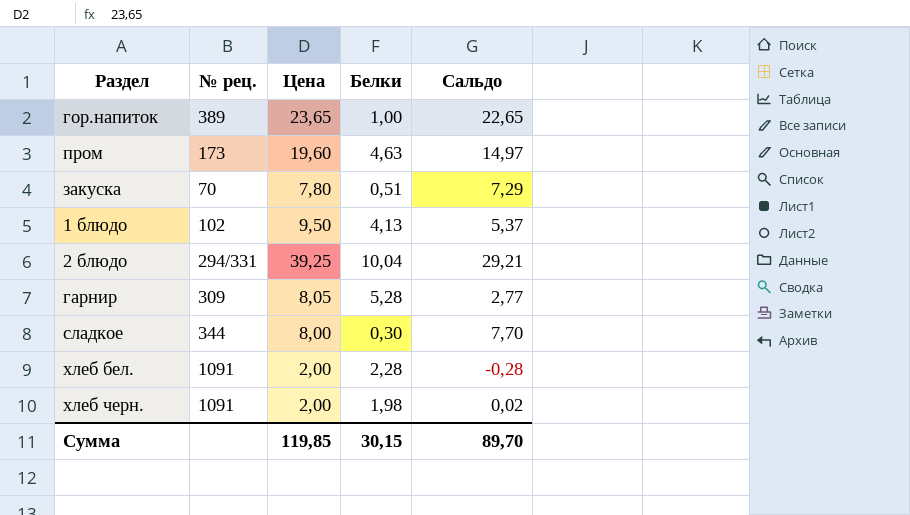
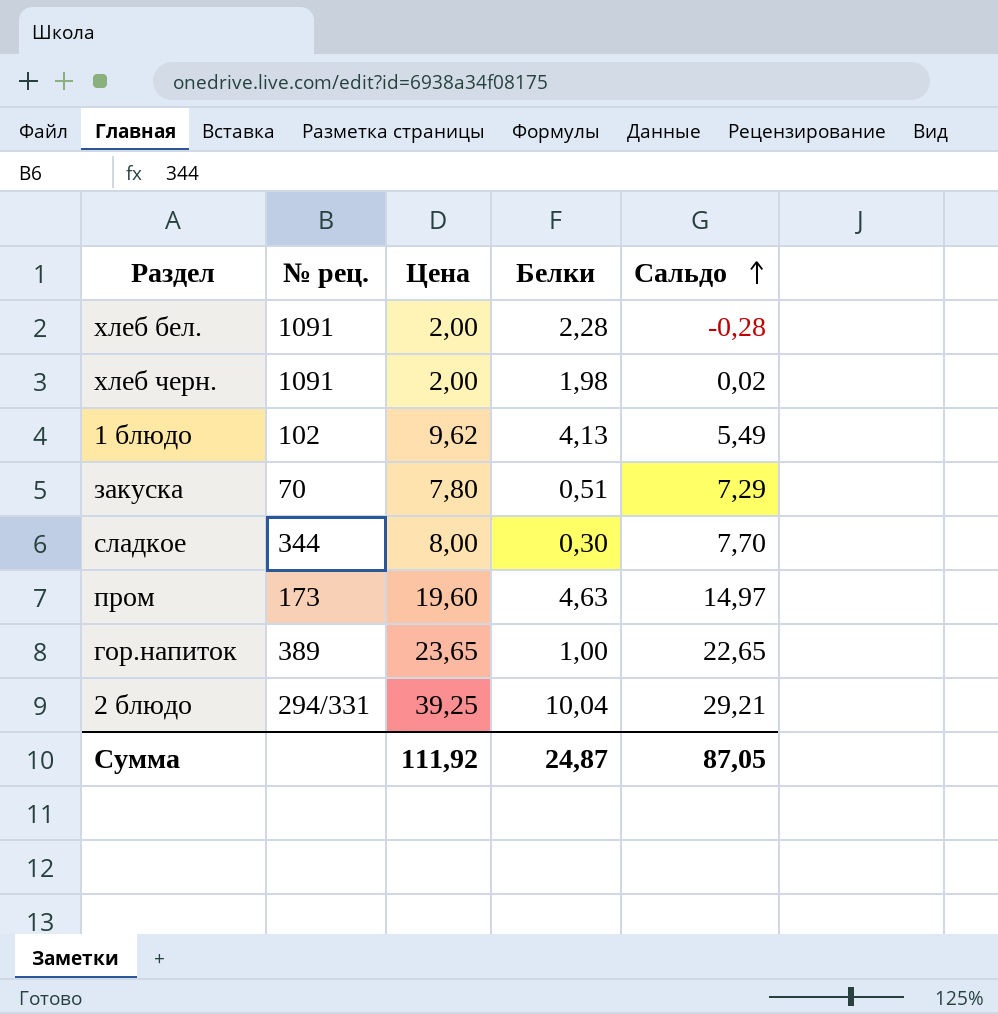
row order: none -> Сальдо ascending
row гарнир: 309 | 8,05 | 5,28 | 2,77 -> none
1 блюдо | Цена: 9,50 -> 9,62
1 блюдо | Сальдо: 5,37 -> 5,49
Сумма | Цена: 119,85 -> 111,92
Сумма | Белки: 30,15 -> 24,87
Сумма | Сальдо: 89,70 -> 87,05

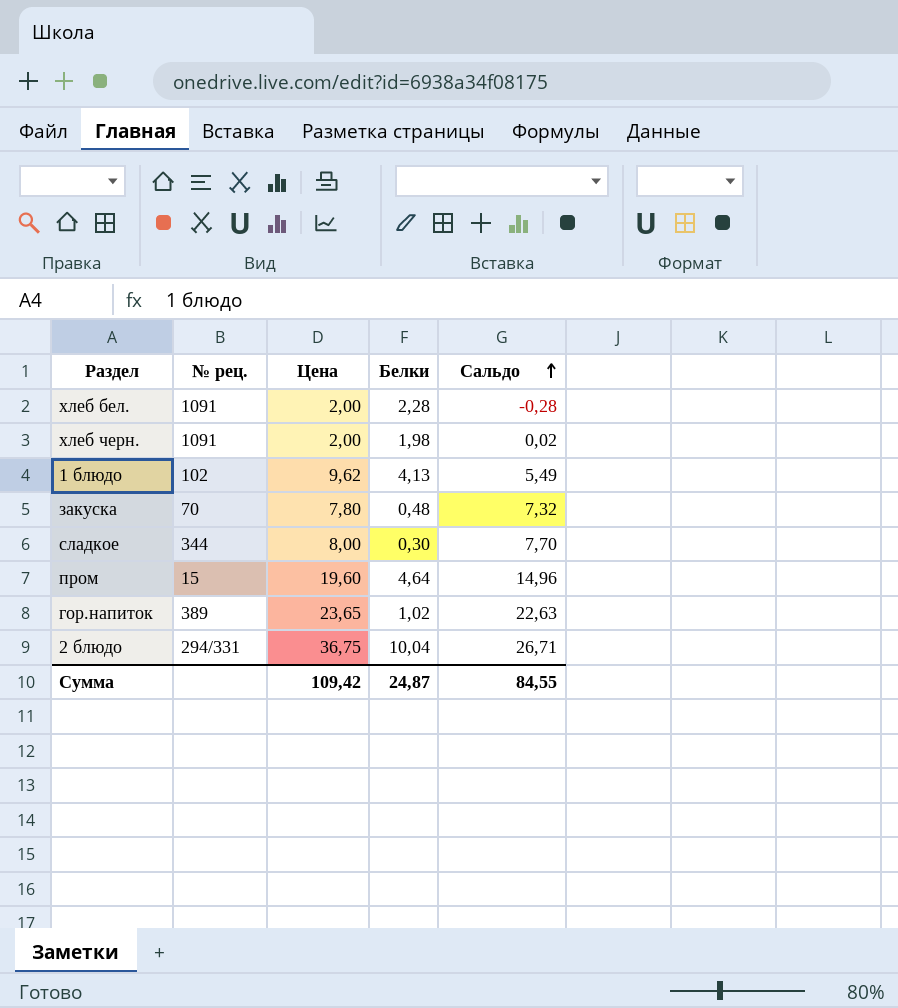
закуска | Белки: 0,51 -> 0,48
закуска | Сальдо: 7,29 -> 7,32
пром | № рец.: 173 -> 15
пром | Белки: 4,63 -> 4,64
пром | Сальдо: 14,97 -> 14,96
гор.напиток | Белки: 1,00 -> 1,02
гор.напиток | Сальдо: 22,65 -> 22,63
2 блюдо | Цена: 39,25 -> 36,75
2 блюдо | Сальдо: 29,21 -> 26,71
Сумма | Цена: 111,92 -> 109,42
Сумма | Сальдо: 87,05 -> 84,55

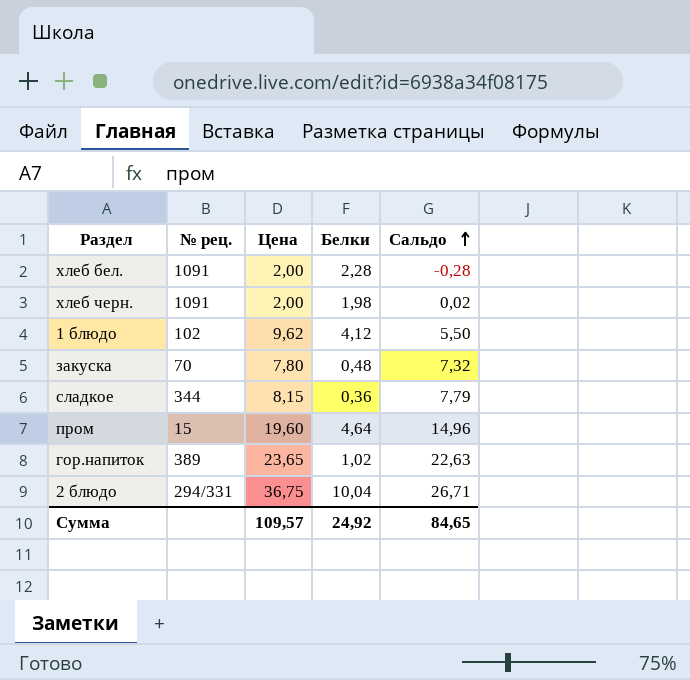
1 блюдо | Белки: 4,13 -> 4,12
1 блюдо | Сальдо: 5,49 -> 5,50
сладкое | Цена: 8,00 -> 8,15
сладкое | Белки: 0,30 -> 0,36
сладкое | Сальдо: 7,70 -> 7,79
Сумма | Цена: 109,42 -> 109,57
Сумма | Белки: 24,87 -> 24,92
Сумма | Сальдо: 84,55 -> 84,65

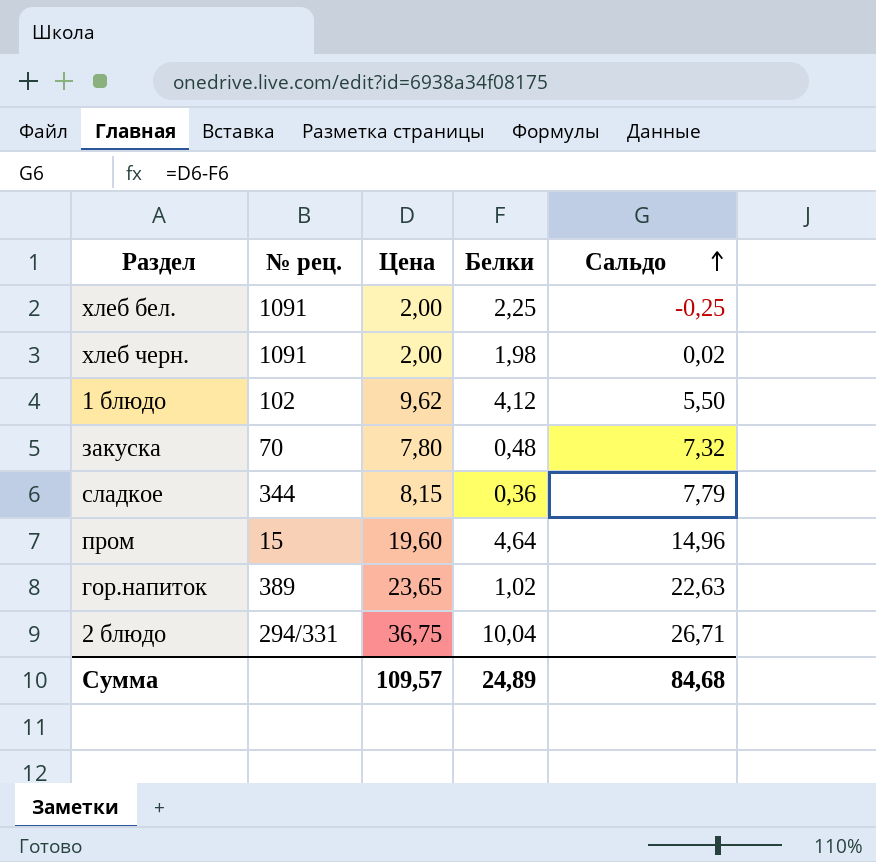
хлеб бел. | Белки: 2,28 -> 2,25
хлеб бел. | Сальдо: -0,28 -> -0,25
Сумма | Белки: 24,92 -> 24,89
Сумма | Сальдо: 84,65 -> 84,68

